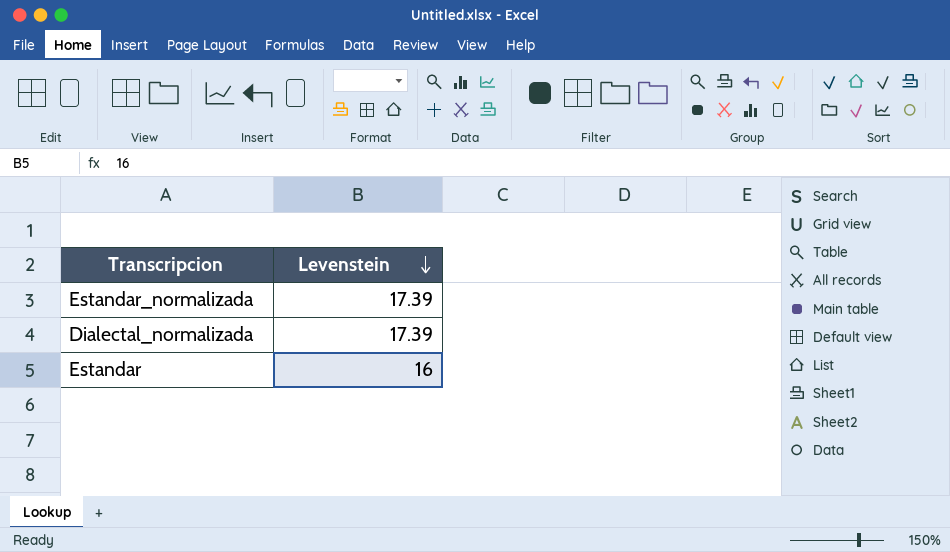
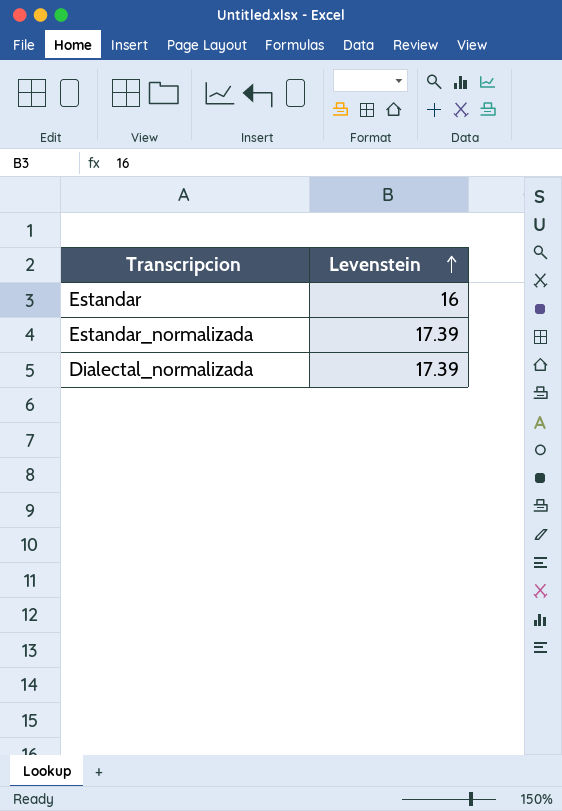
row order: Levenstein descending -> Levenstein ascending

